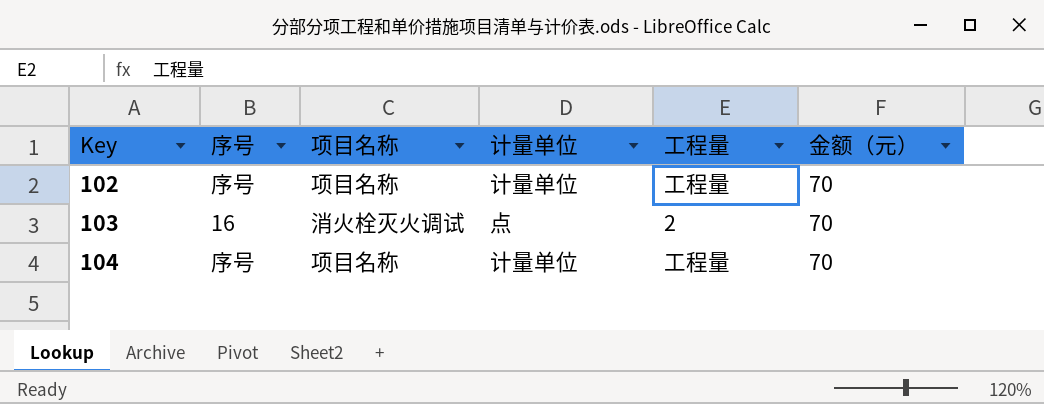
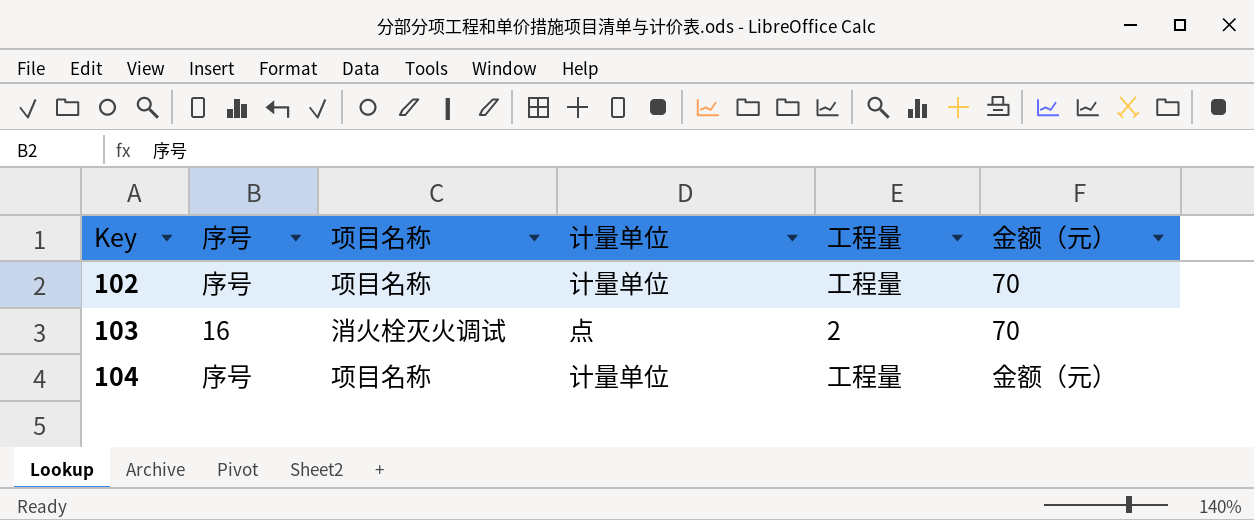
104 | 金额（元）: 70 -> 金额（元）

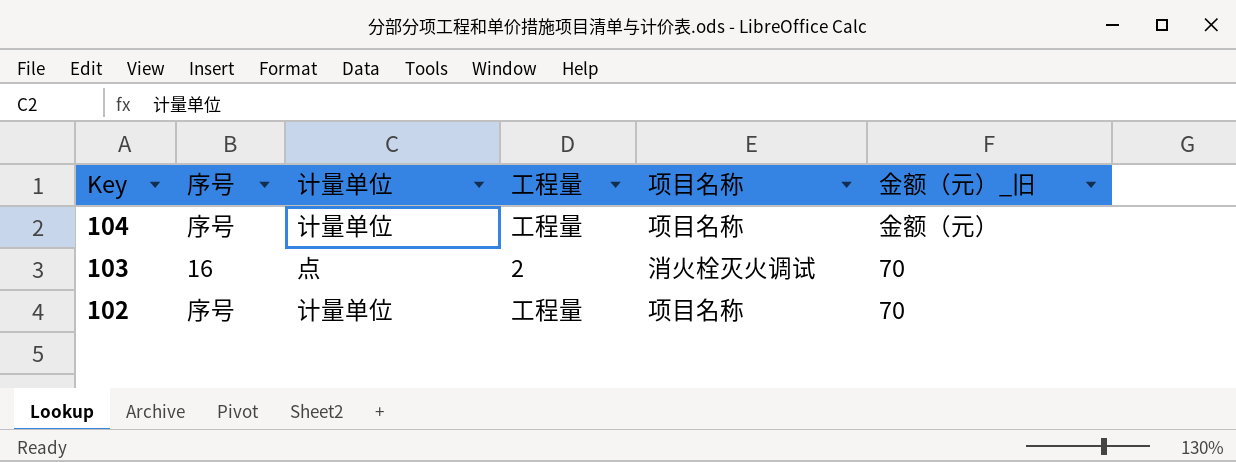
row order: Key ascending -> Key descending
column 项目名称 | position: 3 -> 5
column name: 金额（元） -> 金额（元）_旧

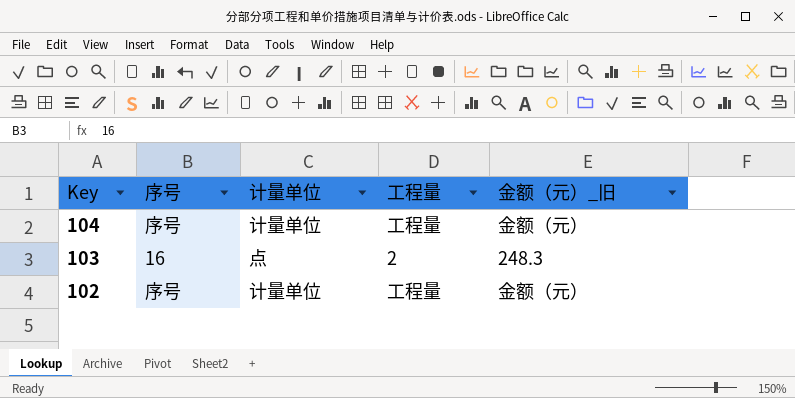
column 项目名称 | position: 5 -> none
103 | 金额（元）_旧: 70 -> 248.3
102 | 金额（元）_旧: 70 -> 金额（元）

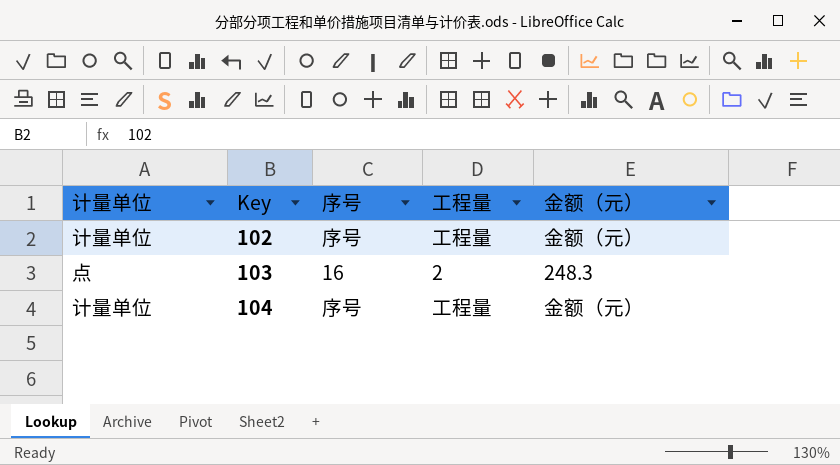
row order: Key descending -> Key ascending
column 计量单位 | position: 3 -> 1
column name: 金额（元）_旧 -> 金额（元）

